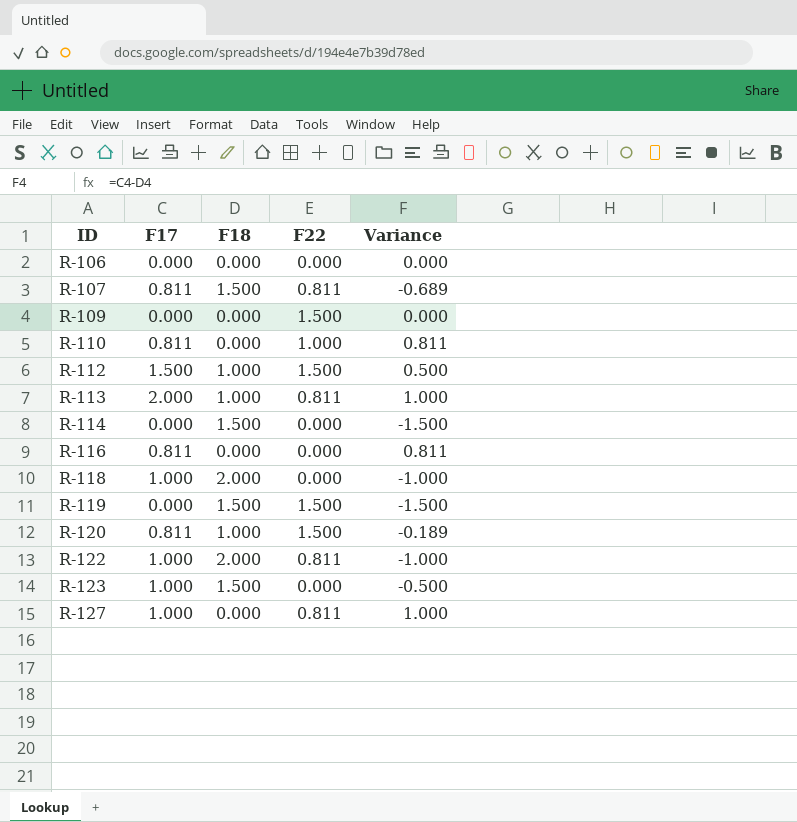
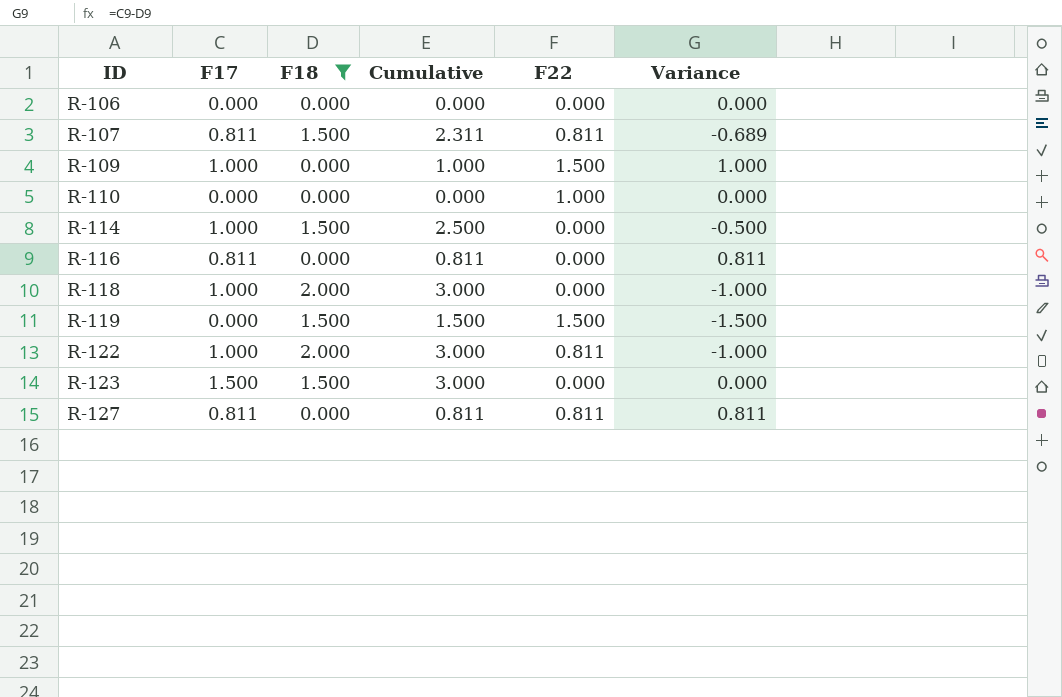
filter: none -> F18 != 1.000
column Cumulative | formula: none -> [F17] + [F18]
R-109 | F17: 0.000 -> 1.000
R-109 | Variance: 0.000 -> 1.000
R-110 | F17: 0.811 -> 0.000
R-110 | Variance: 0.811 -> 0.000
R-114 | F17: 0.000 -> 1.000
R-114 | Variance: -1.500 -> -0.500
R-123 | F17: 1.000 -> 1.500
R-123 | Variance: -0.500 -> 0.000
R-127 | F17: 1.000 -> 0.811
R-127 | Variance: 1.000 -> 0.811

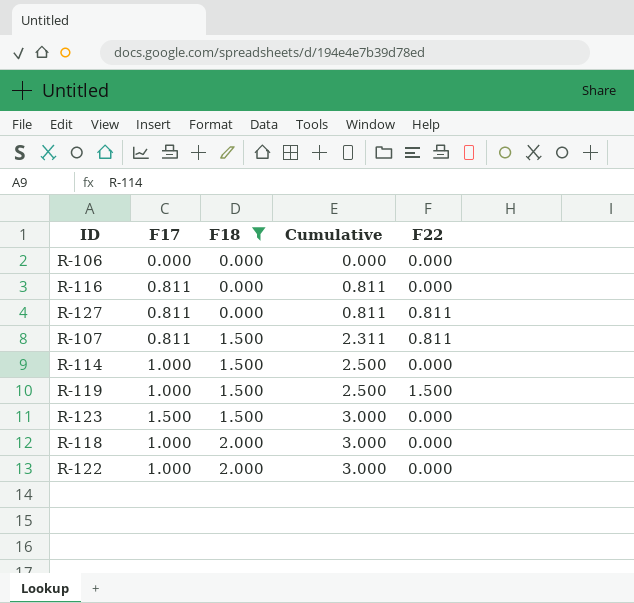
row order: ID ascending -> F18 ascending
column Variance | formula: [F17] - [F18] -> none
row R-109: 1.000 | 0.000 | 1.000 | 1.500 | 1.000 -> none
row R-110: 0.000 | 0.000 | 0.000 | 1.000 | 0.000 -> none
R-119 | F17: 0.000 -> 1.000
R-119 | Cumulative: 1.500 -> 2.500
R-122 | F22: 0.811 -> 0.000

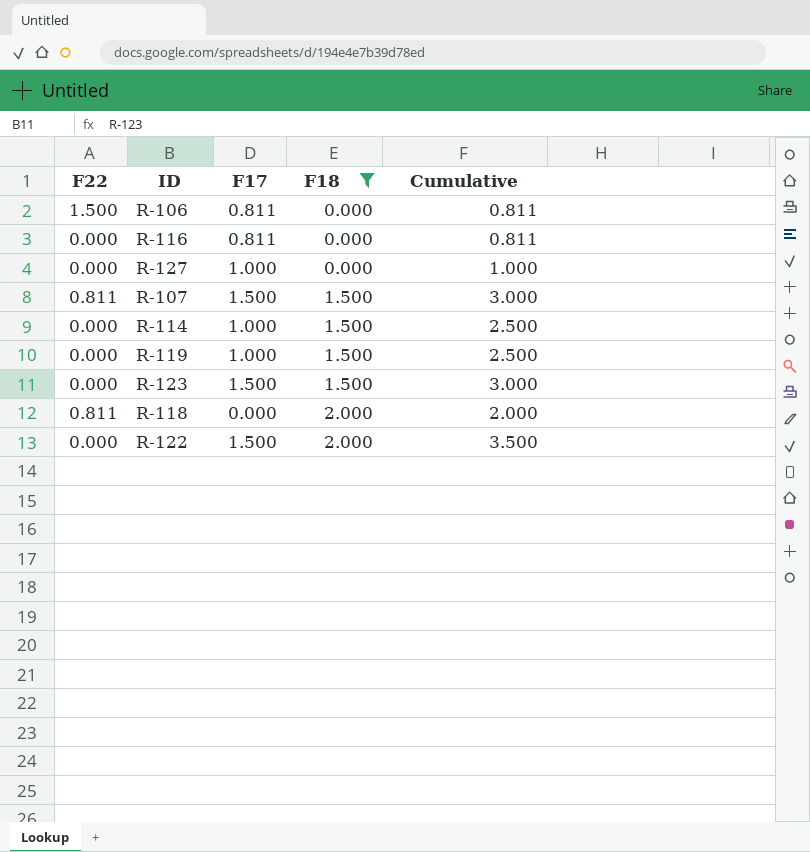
column F22 | position: 5 -> 1
R-106 | F22: 0.000 -> 1.500
R-106 | F17: 0.000 -> 0.811
R-106 | Cumulative: 0.000 -> 0.811
R-127 | F22: 0.811 -> 0.000
R-127 | F17: 0.811 -> 1.000
R-127 | Cumulative: 0.811 -> 1.000
R-107 | F17: 0.811 -> 1.500
R-107 | Cumulative: 2.311 -> 3.000
R-119 | F22: 1.500 -> 0.000
R-118 | F22: 0.000 -> 0.811
R-118 | F17: 1.000 -> 0.000
R-118 | Cumulative: 3.000 -> 2.000
R-122 | F17: 1.000 -> 1.500
R-122 | Cumulative: 3.000 -> 3.500

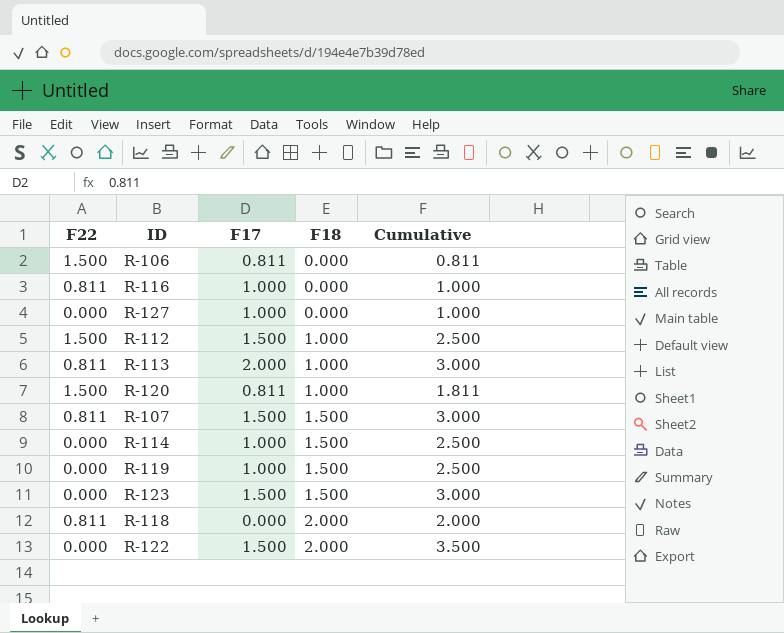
filter: F18 != 1.000 -> none
R-116 | F22: 0.000 -> 0.811
R-116 | F17: 0.811 -> 1.000
R-116 | Cumulative: 0.811 -> 1.000

